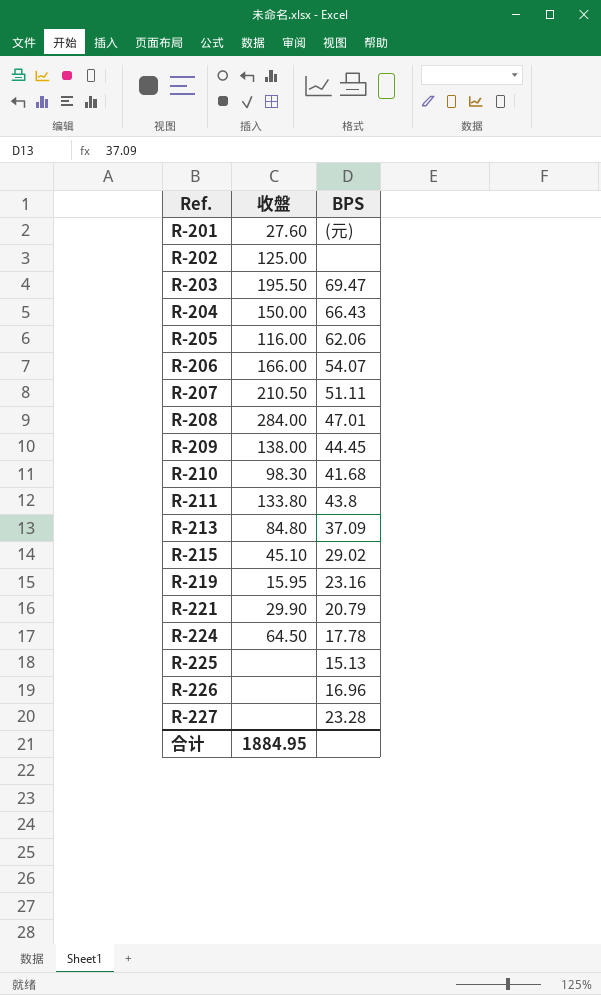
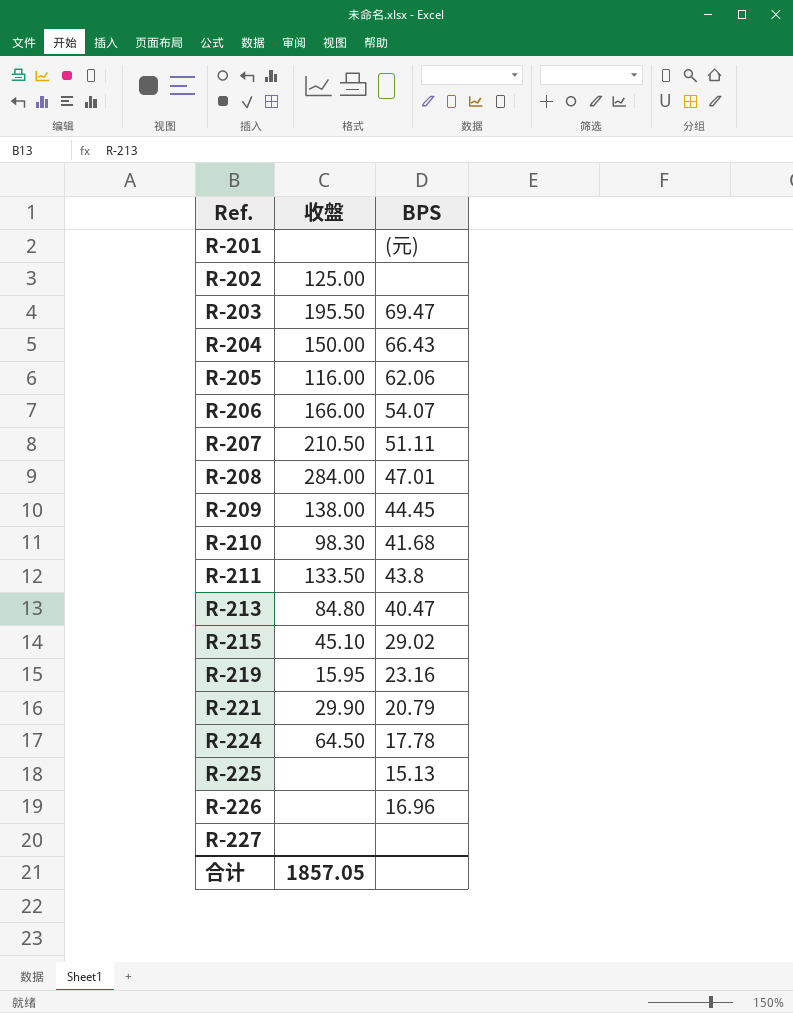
R-201 | 收盤: 27.60 -> none
R-211 | 收盤: 133.80 -> 133.50
R-213 | BPS: 37.09 -> 40.47
R-227 | BPS: 23.28 -> none
合计 | 收盤: 1884.95 -> 1857.05

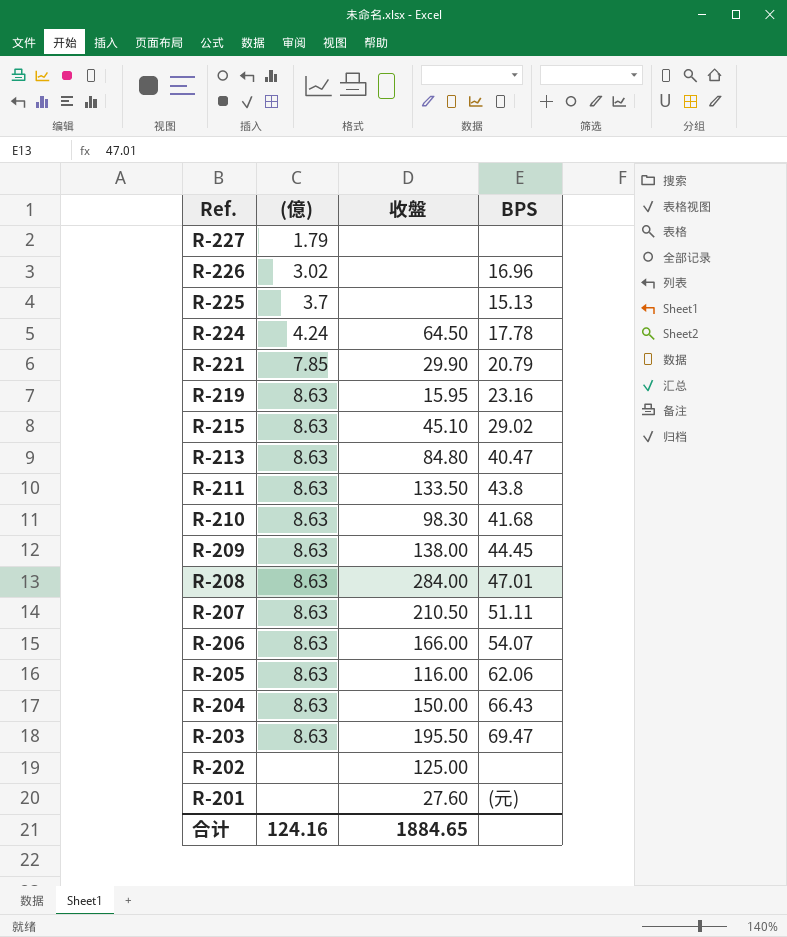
row order: Ref. ascending -> Ref. descending
column (億) | position: none -> 2
R-201 | 收盤: none -> 27.60
合计 | 收盤: 1857.05 -> 1884.65

